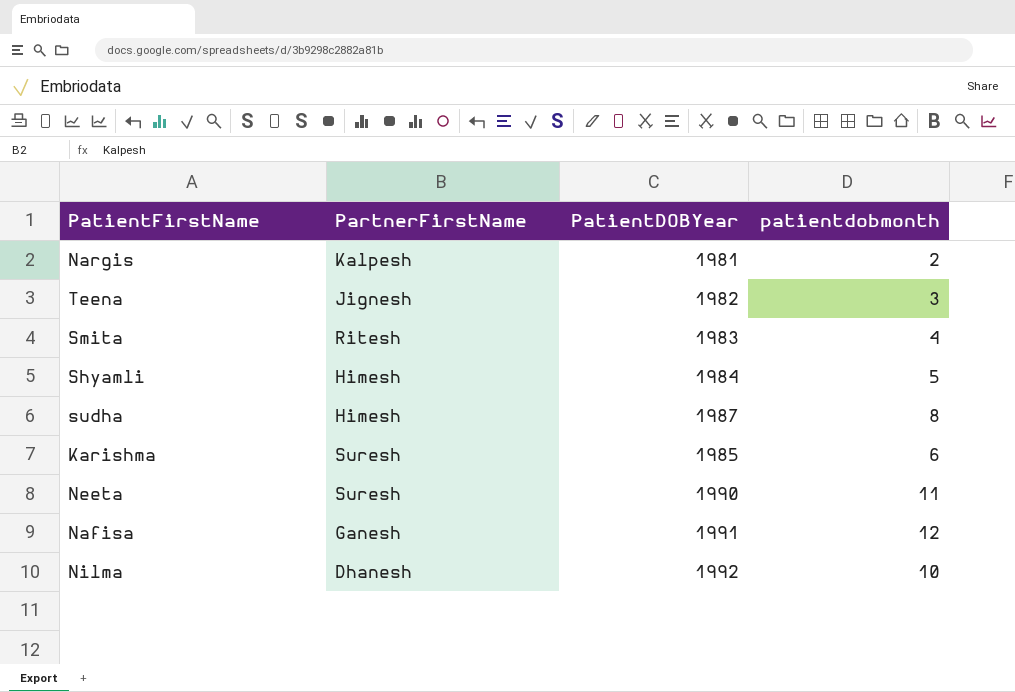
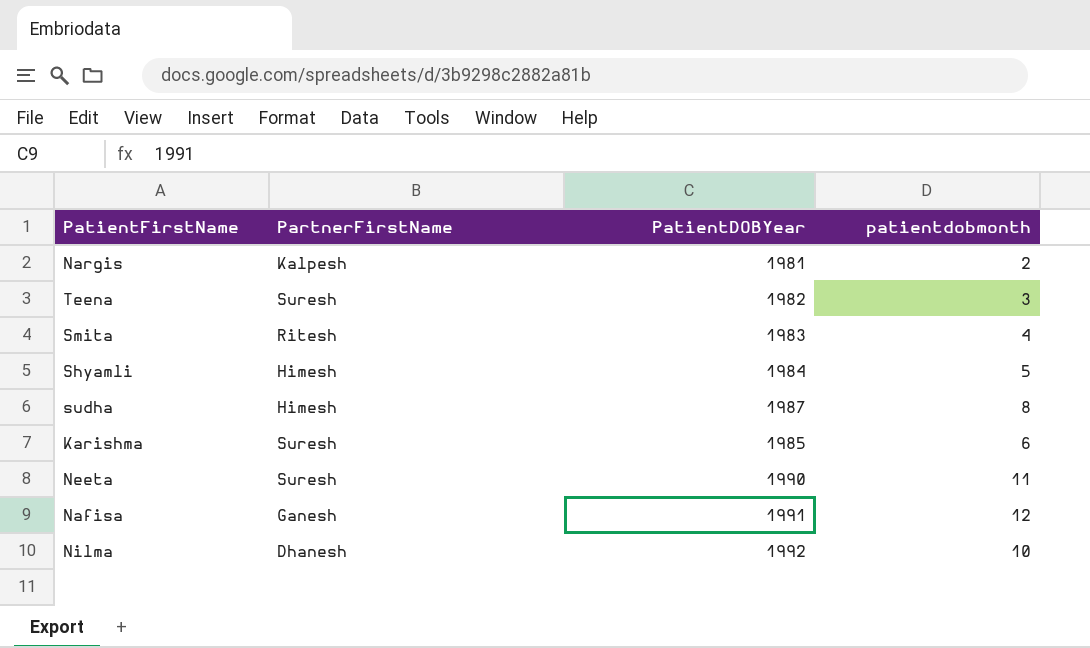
Teena | PartnerFirstName: Jignesh -> Suresh

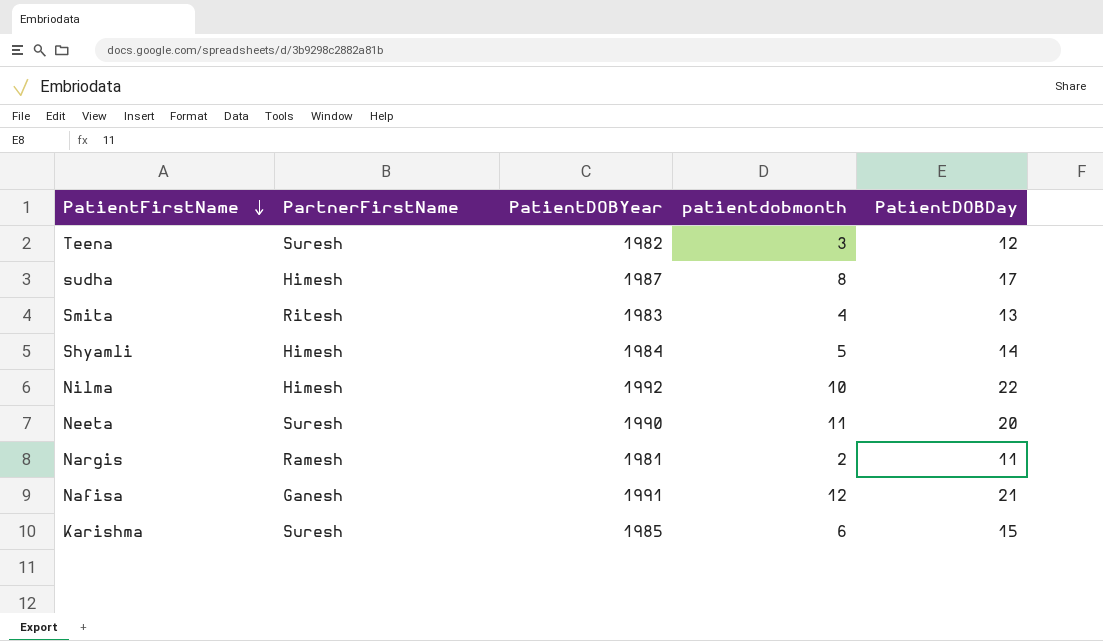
row order: none -> PatientFirstName descending
column PatientDOBDay | position: none -> 5
Nilma | PartnerFirstName: Dhanesh -> Himesh
Nargis | PartnerFirstName: Kalpesh -> Ramesh

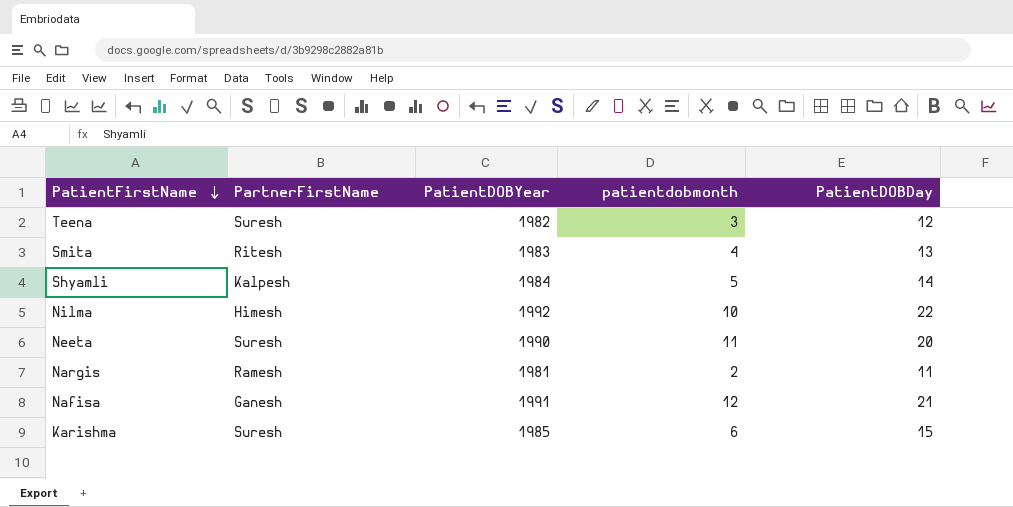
row sudha: Himesh | 1987 | 8 | 17 -> none
Shyamli | PartnerFirstName: Himesh -> Kalpesh

